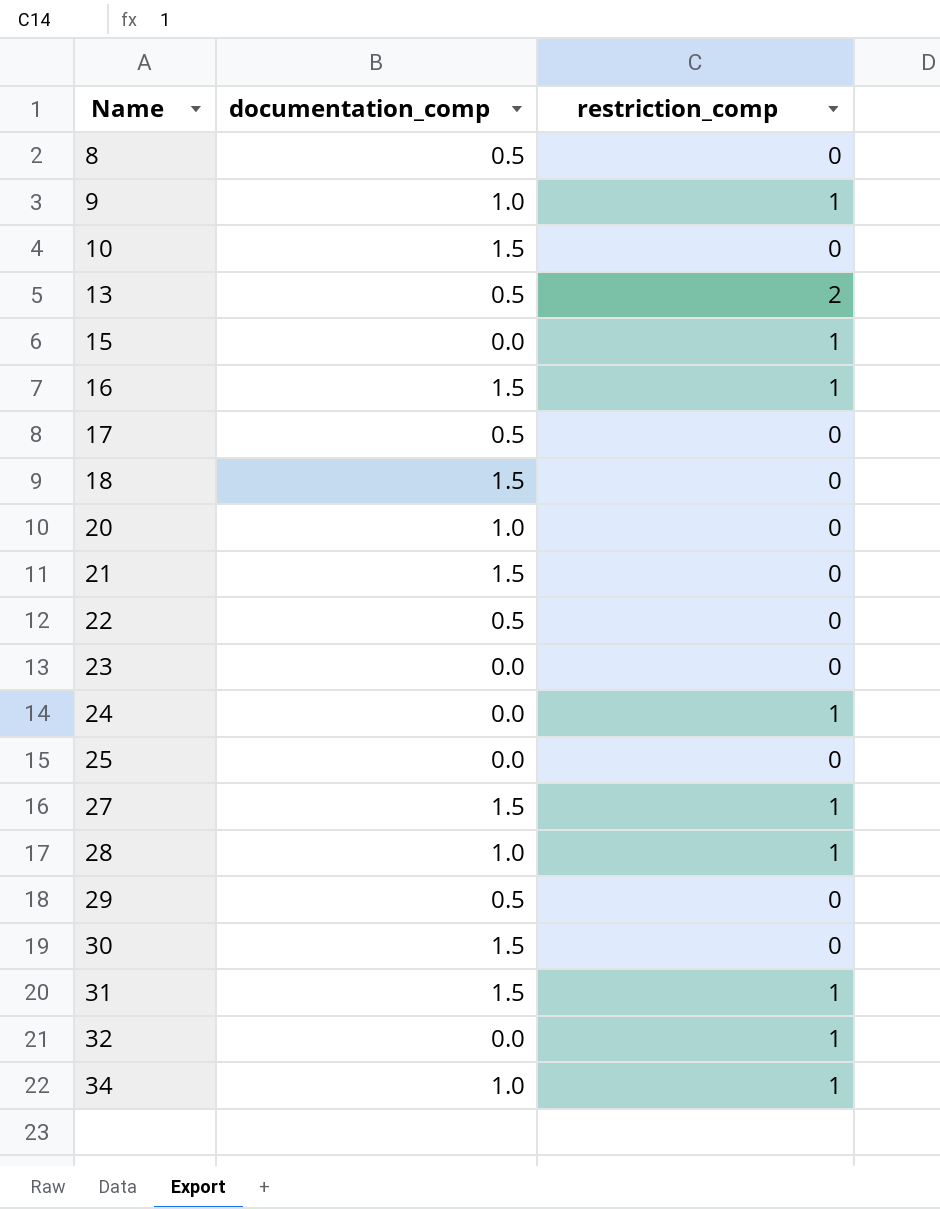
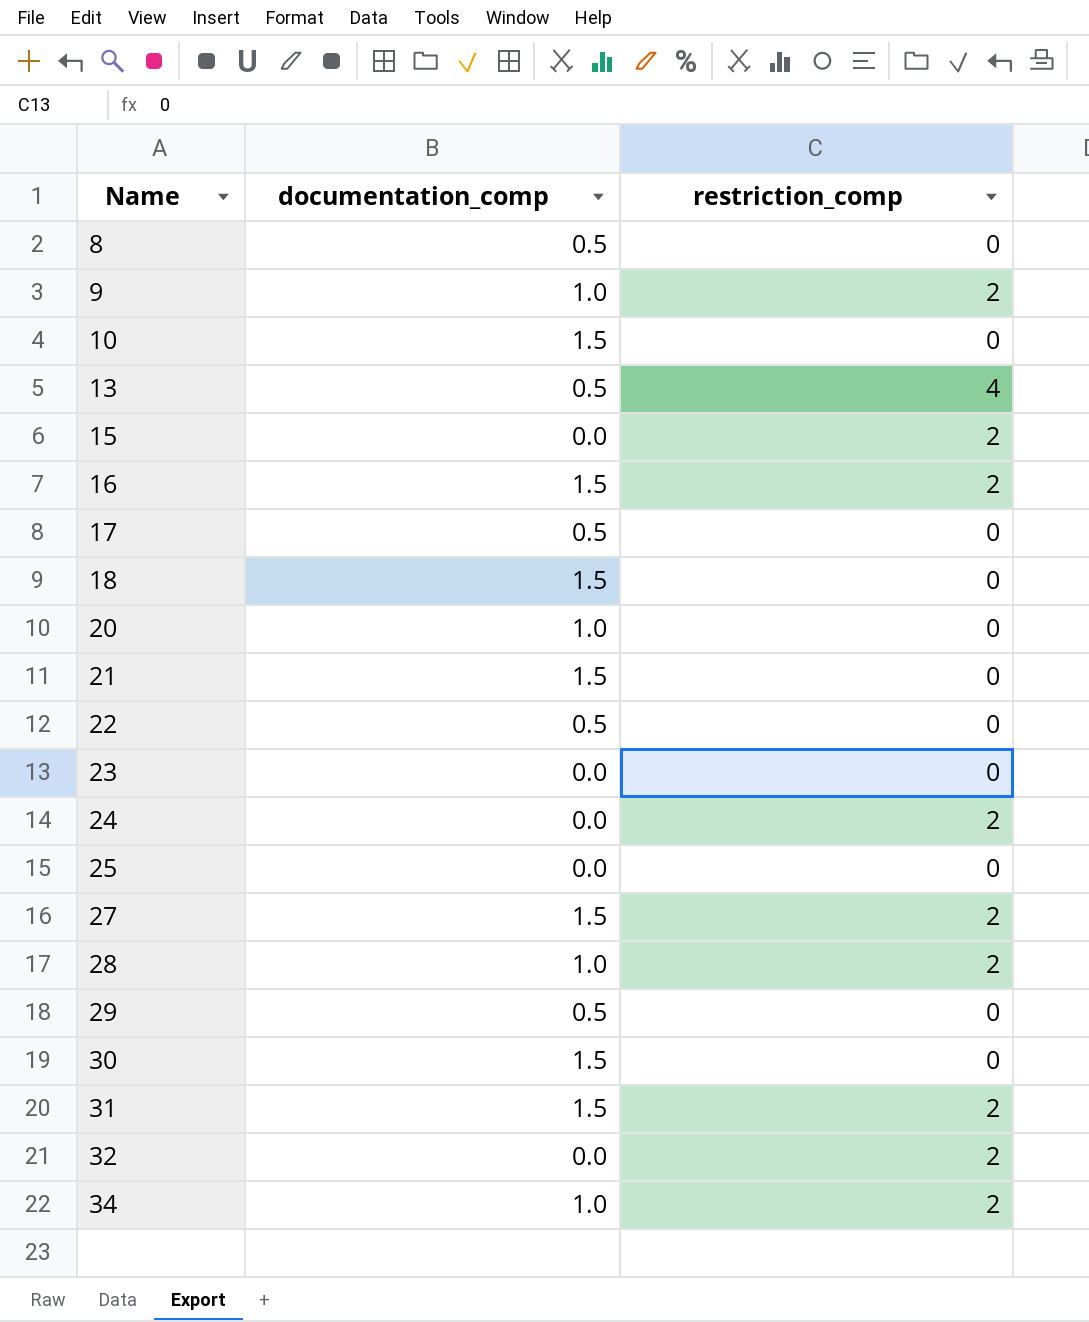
9 | restriction_comp: 1 -> 2
13 | restriction_comp: 2 -> 4
15 | restriction_comp: 1 -> 2
16 | restriction_comp: 1 -> 2
24 | restriction_comp: 1 -> 2
27 | restriction_comp: 1 -> 2
28 | restriction_comp: 1 -> 2
31 | restriction_comp: 1 -> 2
32 | restriction_comp: 1 -> 2
34 | restriction_comp: 1 -> 2

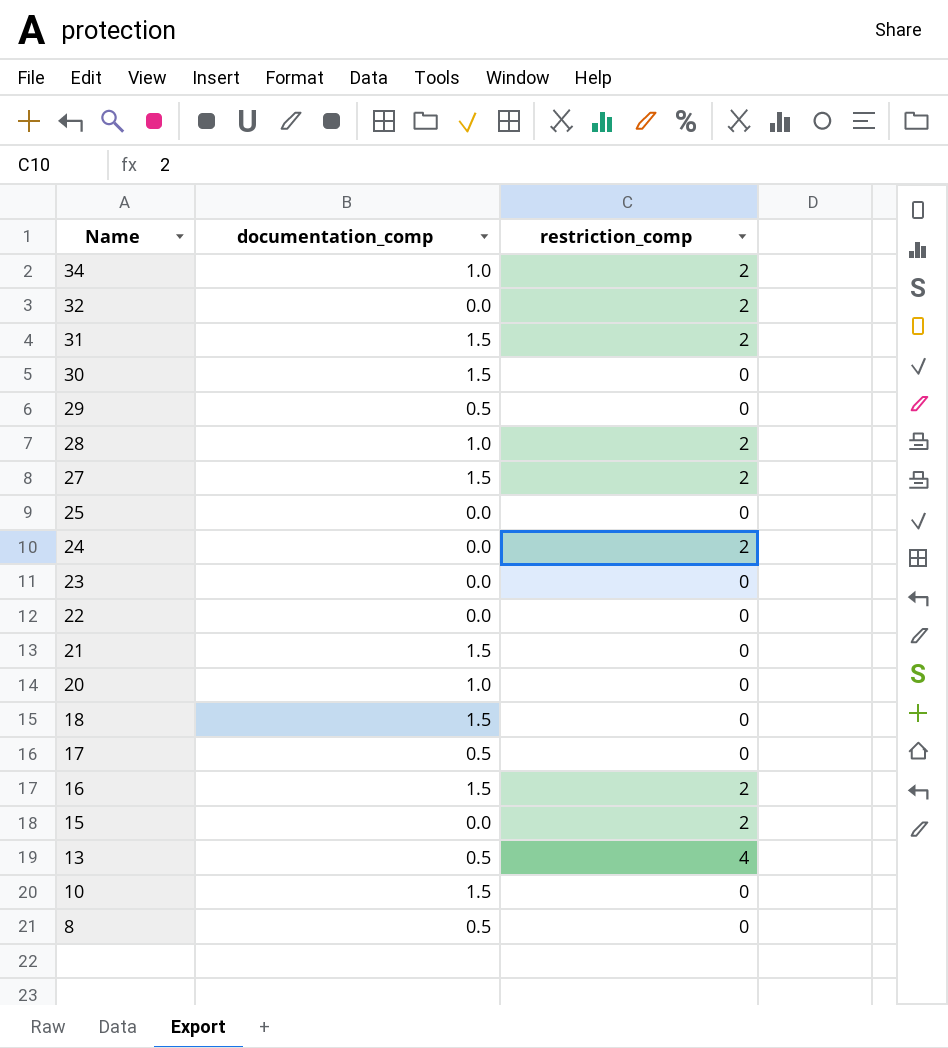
row order: Name ascending -> Name descending
row 9: 1.0 | 2 -> none
22 | documentation_comp: 0.5 -> 0.0

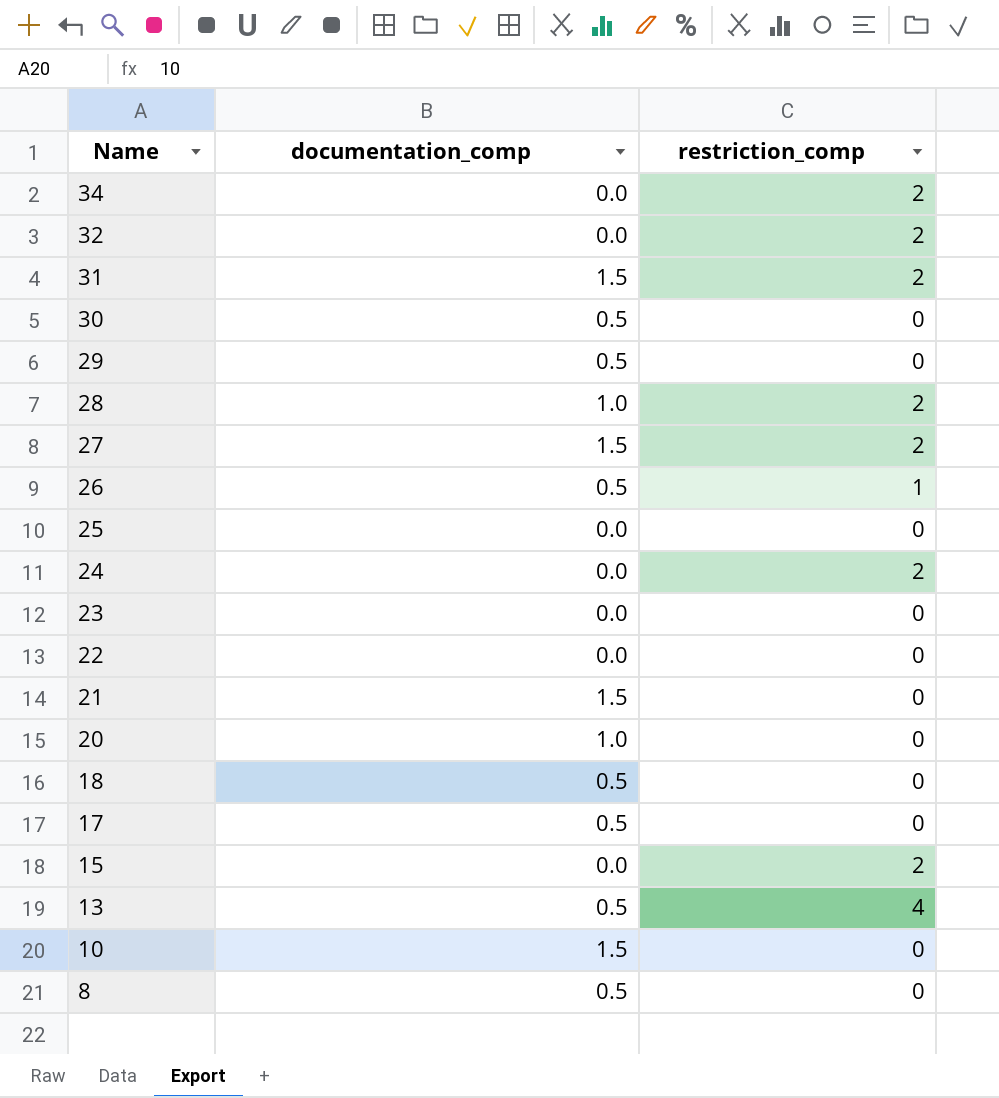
row 16: 1.5 | 2 -> none
34 | documentation_comp: 1.0 -> 0.0
30 | documentation_comp: 1.5 -> 0.5
row 26: none -> 0.5 | 1
18 | documentation_comp: 1.5 -> 0.5

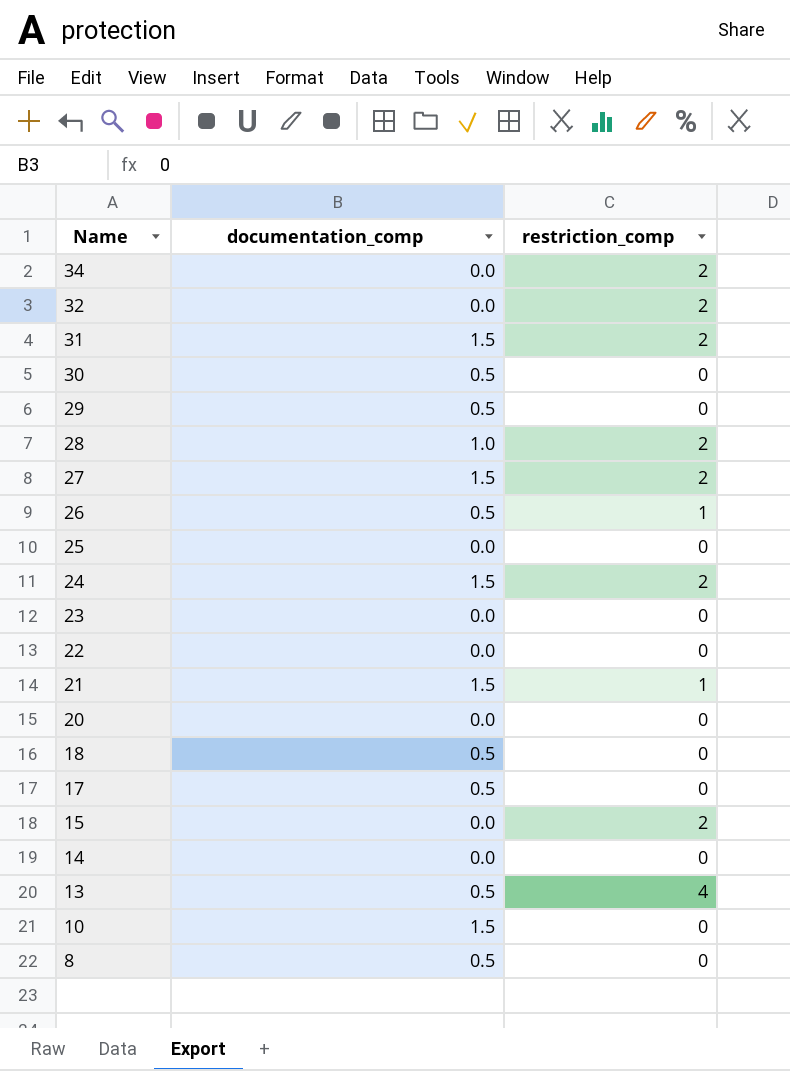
24 | documentation_comp: 0.0 -> 1.5
21 | restriction_comp: 0 -> 1
20 | documentation_comp: 1.0 -> 0.0
row 14: none -> 0.0 | 0

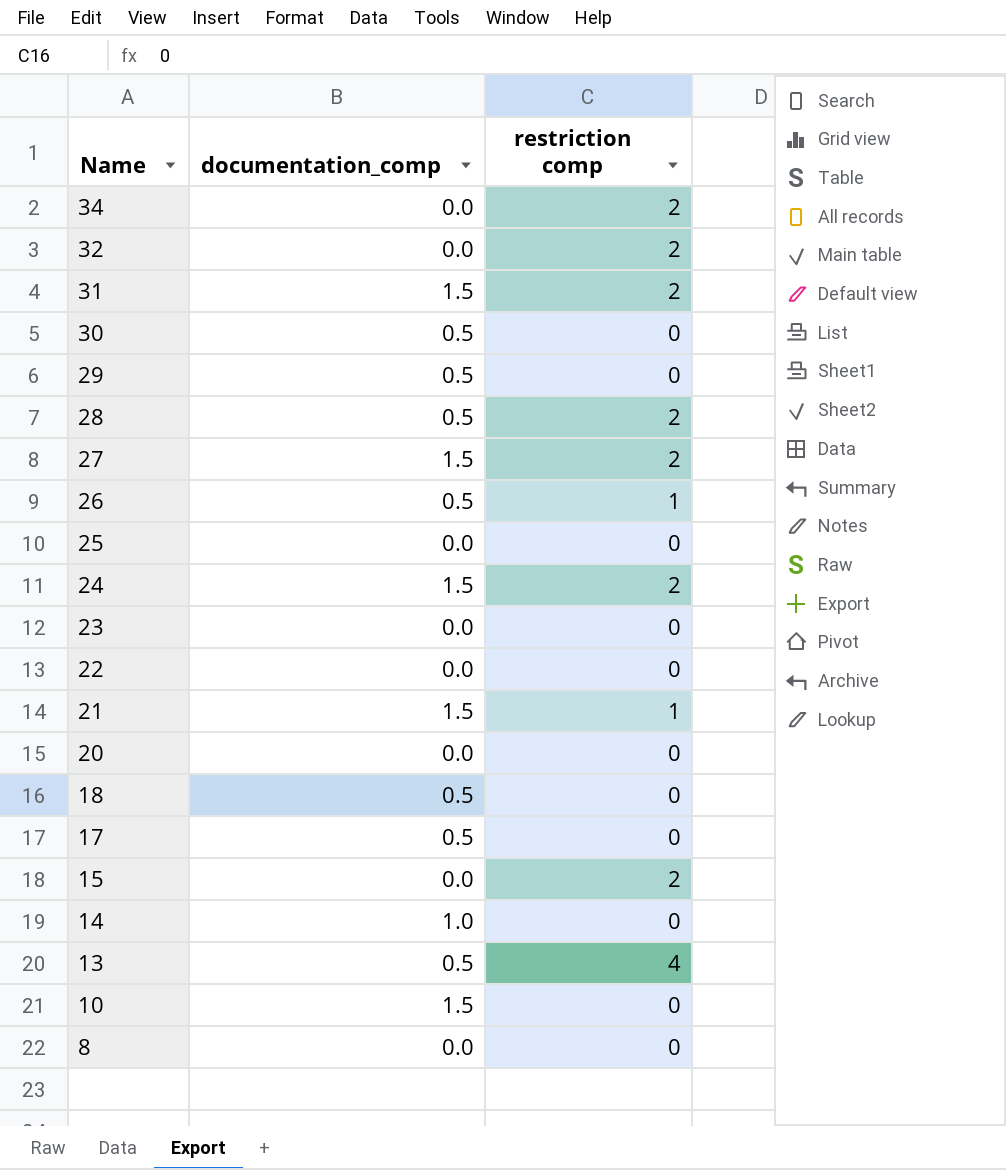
column name: restriction_comp -> restriction comp
28 | documentation_comp: 1.0 -> 0.5
14 | documentation_comp: 0.0 -> 1.0
8 | documentation_comp: 0.5 -> 0.0

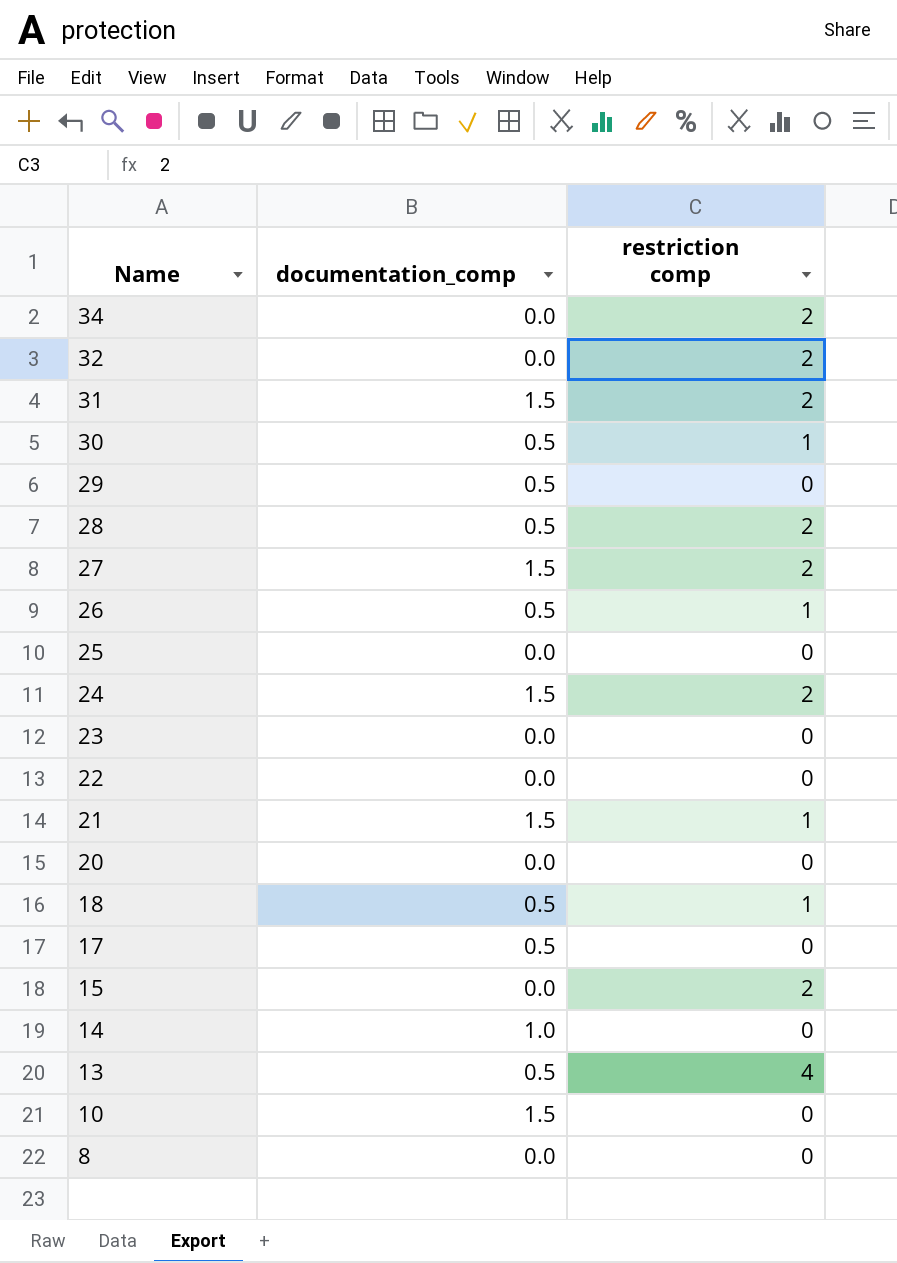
30 | restriction comp: 0 -> 1
18 | restriction comp: 0 -> 1

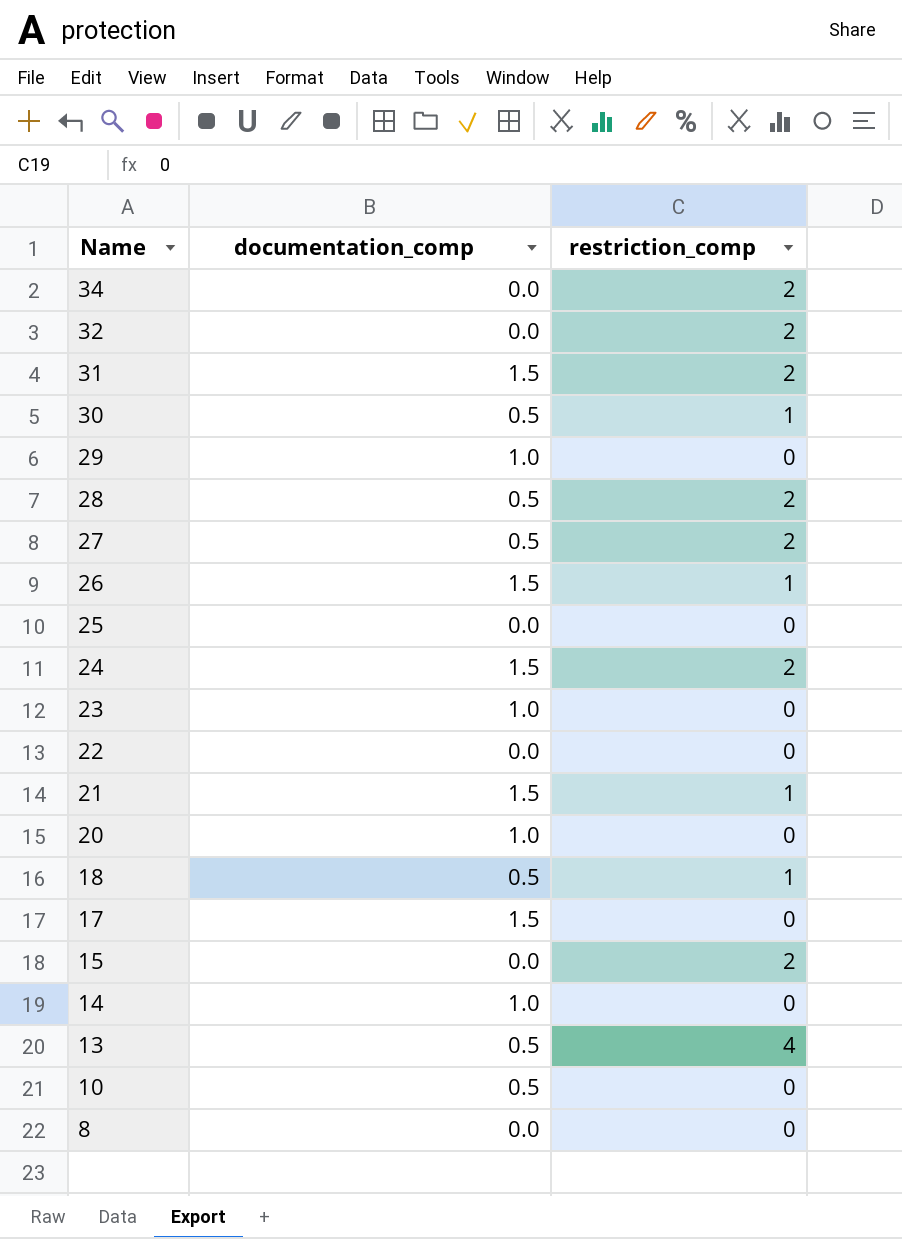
column name: restriction comp -> restriction_comp
29 | documentation_comp: 0.5 -> 1.0
27 | documentation_comp: 1.5 -> 0.5
26 | documentation_comp: 0.5 -> 1.5
23 | documentation_comp: 0.0 -> 1.0
20 | documentation_comp: 0.0 -> 1.0
17 | documentation_comp: 0.5 -> 1.5
10 | documentation_comp: 1.5 -> 0.5

